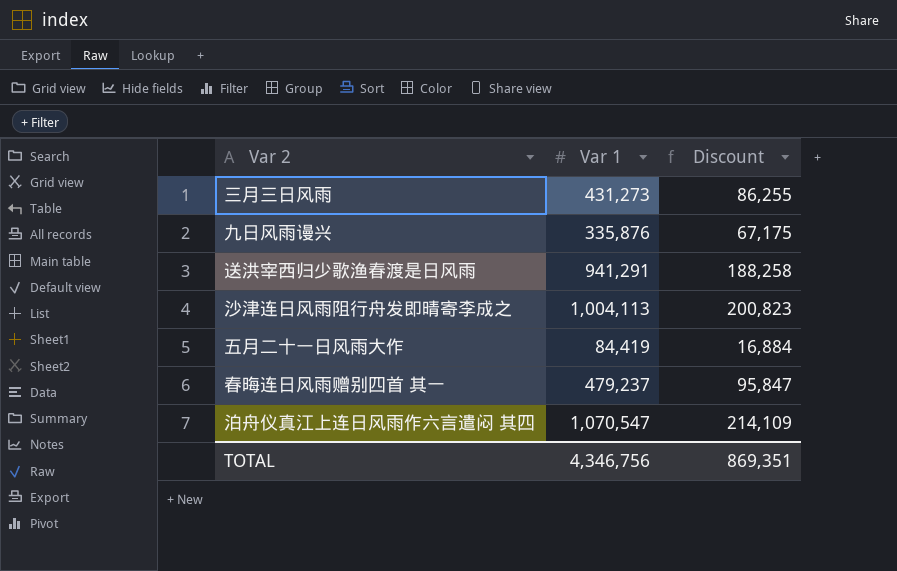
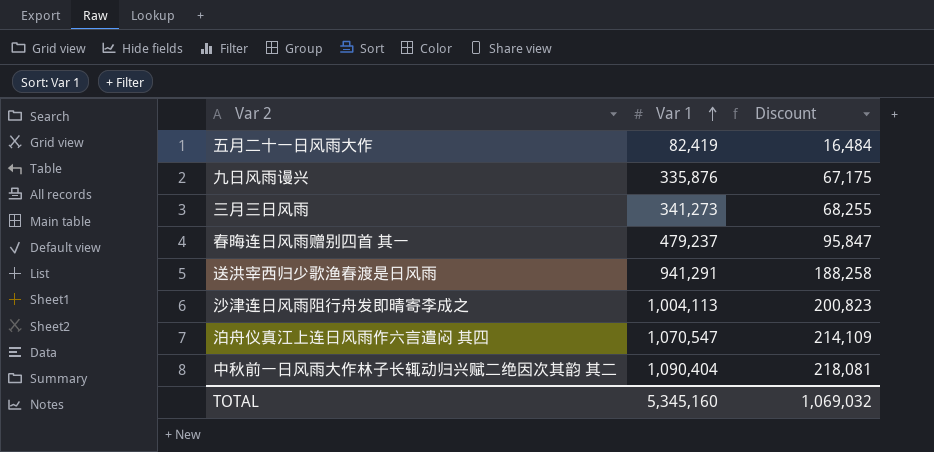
row order: none -> Var 1 ascending
五月二十一日风雨大作 | Var 1: 84,419 -> 82,419
五月二十一日风雨大作 | Discount: 16,884 -> 16,484
三月三日风雨 | Var 1: 431,273 -> 341,273
三月三日风雨 | Discount: 86,255 -> 68,255
row 中秋前一日风雨大作林子长辄动归兴赋二绝因次其韵 其二: none -> 1,090,404 | 218,081
TOTAL | Var 1: 4,346,756 -> 5,345,160
TOTAL | Discount: 869,351 -> 1,069,032

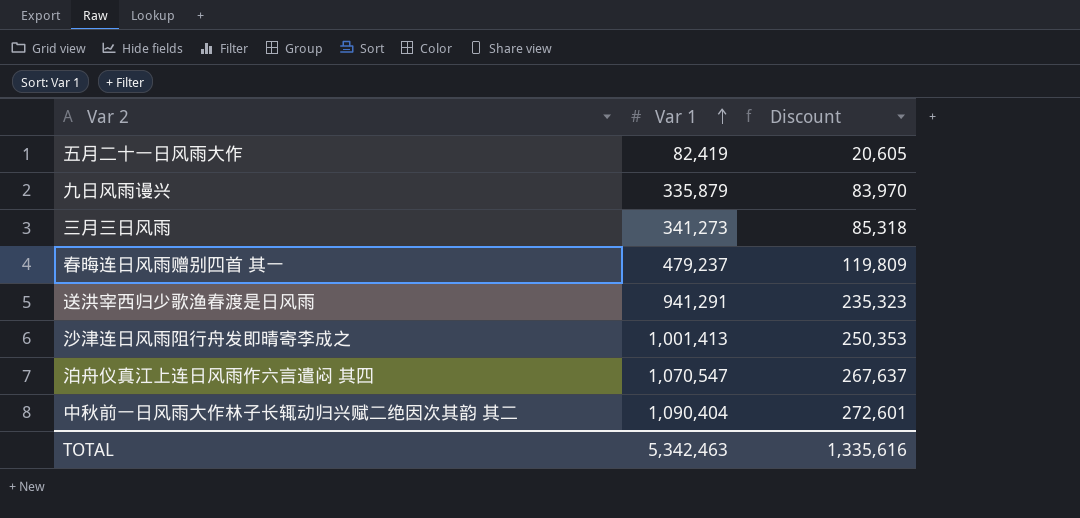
column Discount | formula: [Var 1] * 0.2 -> [Var 1] * 0.25
九日风雨谩兴 | Var 1: 335,876 -> 335,879
沙津连日风雨阻行舟发即晴寄李成之 | Var 1: 1,004,113 -> 1,001,413
TOTAL | Var 1: 5,345,160 -> 5,342,463
TOTAL | Discount: 1,069,032 -> 1,335,616

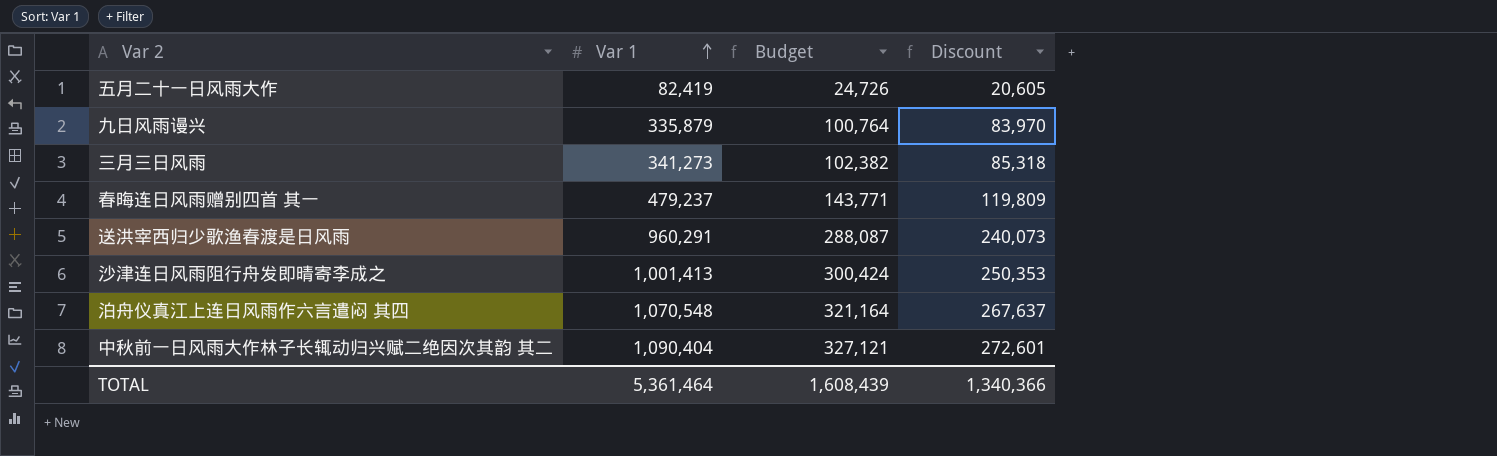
column Budget | formula: none -> [Var 1] * 0.3
送洪宰西归少歌渔春渡是日风雨 | Var 1: 941,291 -> 960,291
送洪宰西归少歌渔春渡是日风雨 | Discount: 235,323 -> 240,073
泊舟仪真江上连日风雨作六言遣闷 其四 | Var 1: 1,070,547 -> 1,070,548
TOTAL | Var 1: 5,342,463 -> 5,361,464
TOTAL | Discount: 1,335,616 -> 1,340,366

